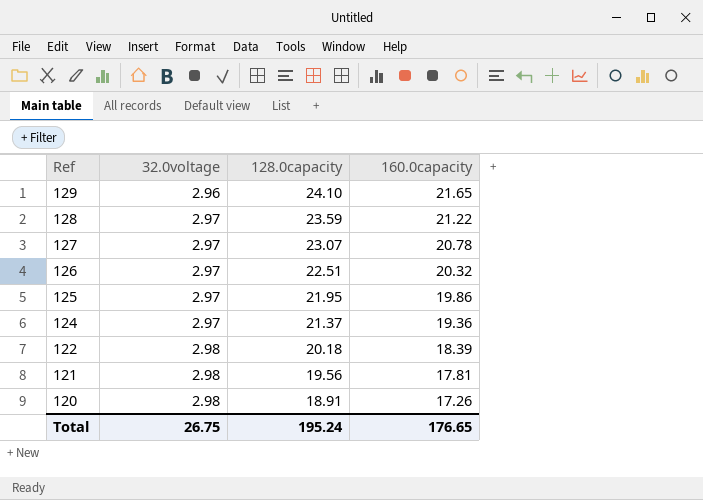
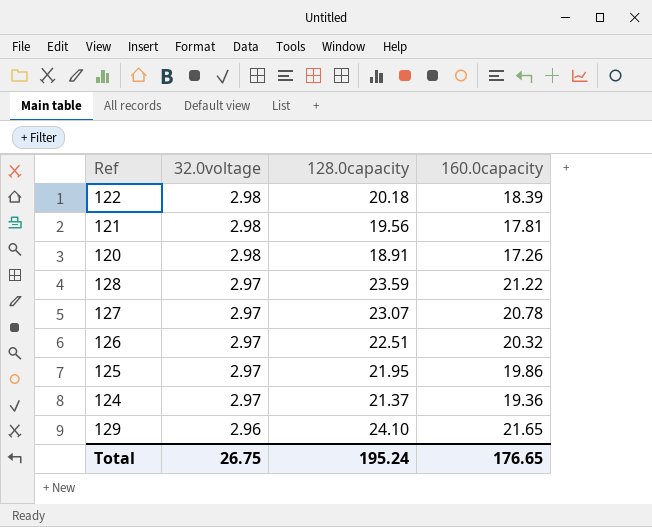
row order: Ref descending -> 32.0voltage descending

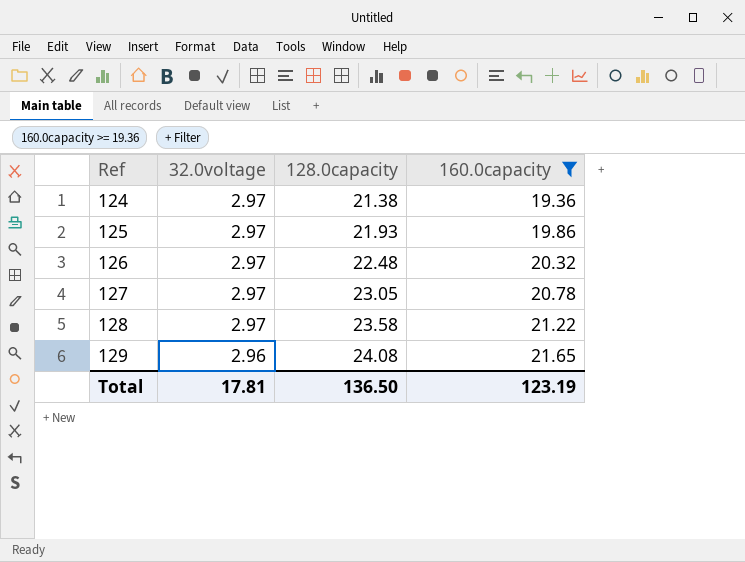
filter: none -> 160.0capacity >= 19.36
row order: 32.0voltage descending -> Ref ascending
124 | 128.0capacity: 21.37 -> 21.38
125 | 128.0capacity: 21.95 -> 21.93
126 | 128.0capacity: 22.51 -> 22.48
127 | 128.0capacity: 23.07 -> 23.05
128 | 128.0capacity: 23.59 -> 23.58
129 | 128.0capacity: 24.10 -> 24.08
Total | 32.0voltage: 26.75 -> 17.81
Total | 128.0capacity: 195.24 -> 136.50
Total | 160.0capacity: 176.65 -> 123.19

